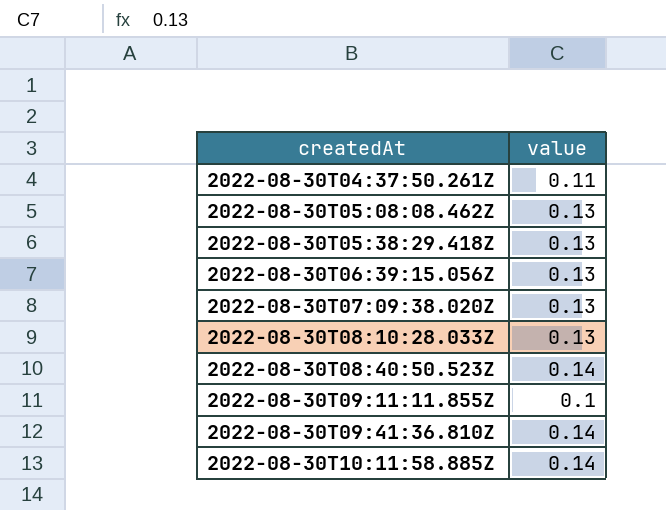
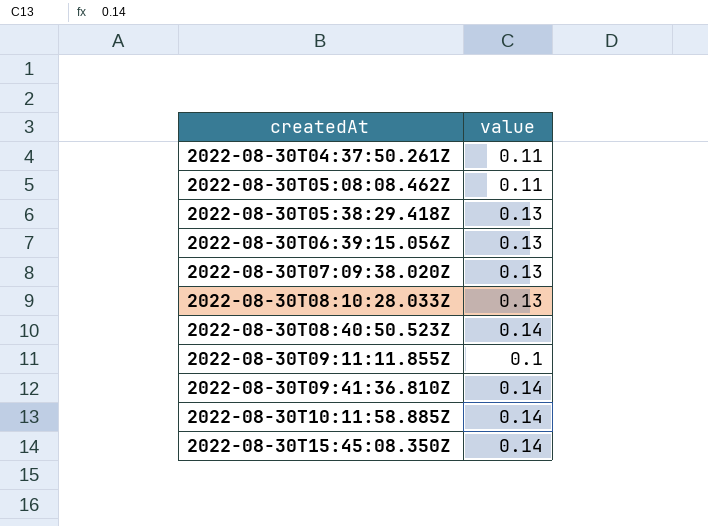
2022-08-30T05:08:08.462Z | value: 0.13 -> 0.11
row 2022-08-30T15:45:08.350Z: none -> 0.14

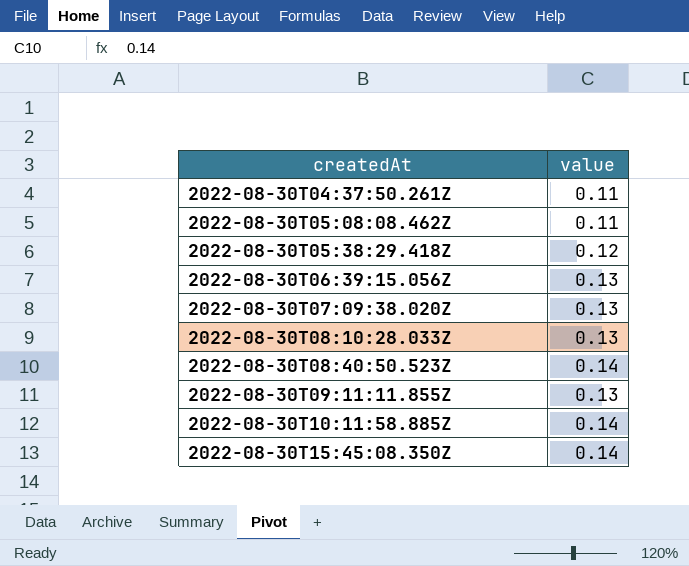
row 2022-08-30T09:41:36.810Z: 0.14 -> none
2022-08-30T05:38:29.418Z | value: 0.13 -> 0.12
2022-08-30T09:11:11.855Z | value: 0.1 -> 0.13

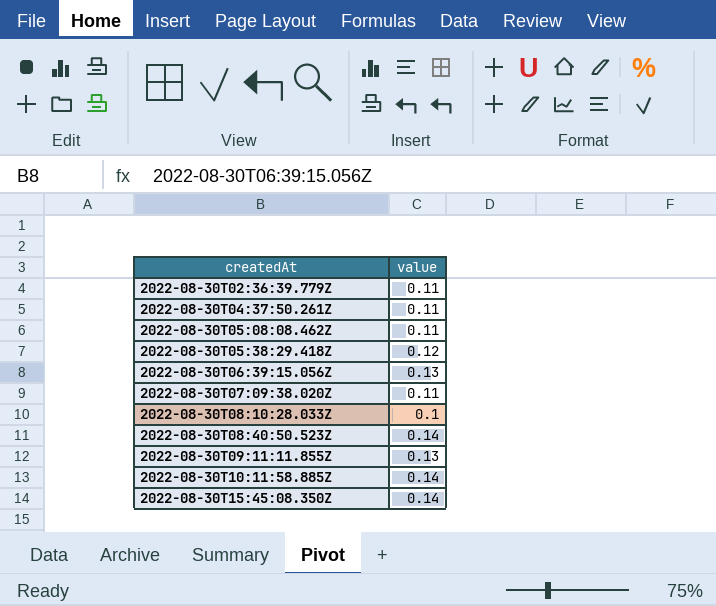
row 2022-08-30T02:36:39.779Z: none -> 0.11
2022-08-30T07:09:38.020Z | value: 0.13 -> 0.11
2022-08-30T08:10:28.033Z | value: 0.13 -> 0.1

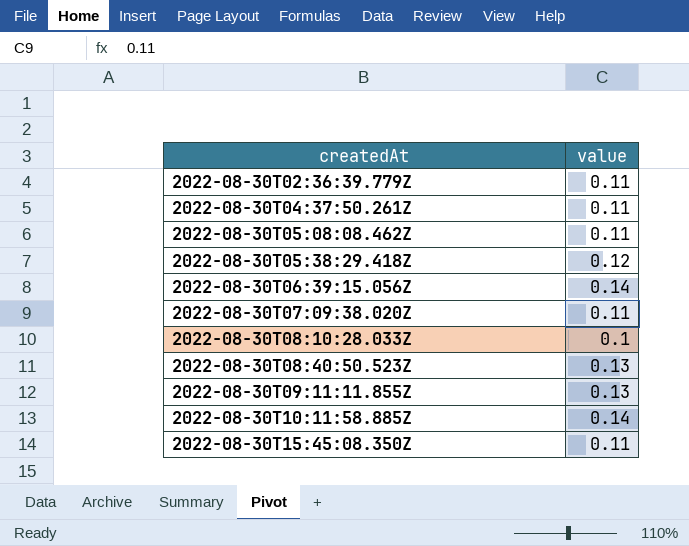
2022-08-30T06:39:15.056Z | value: 0.13 -> 0.14
2022-08-30T08:40:50.523Z | value: 0.14 -> 0.13
2022-08-30T15:45:08.350Z | value: 0.14 -> 0.11

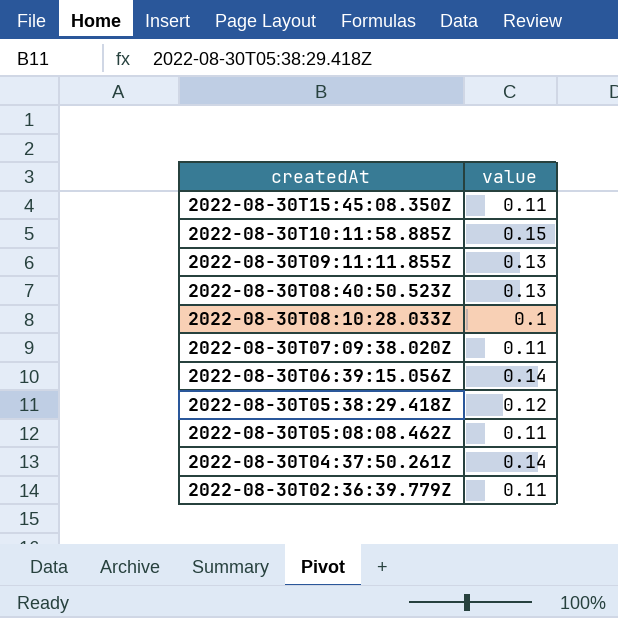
row order: createdAt ascending -> createdAt descending
2022-08-30T10:11:58.885Z | value: 0.14 -> 0.15
2022-08-30T04:37:50.261Z | value: 0.11 -> 0.14

